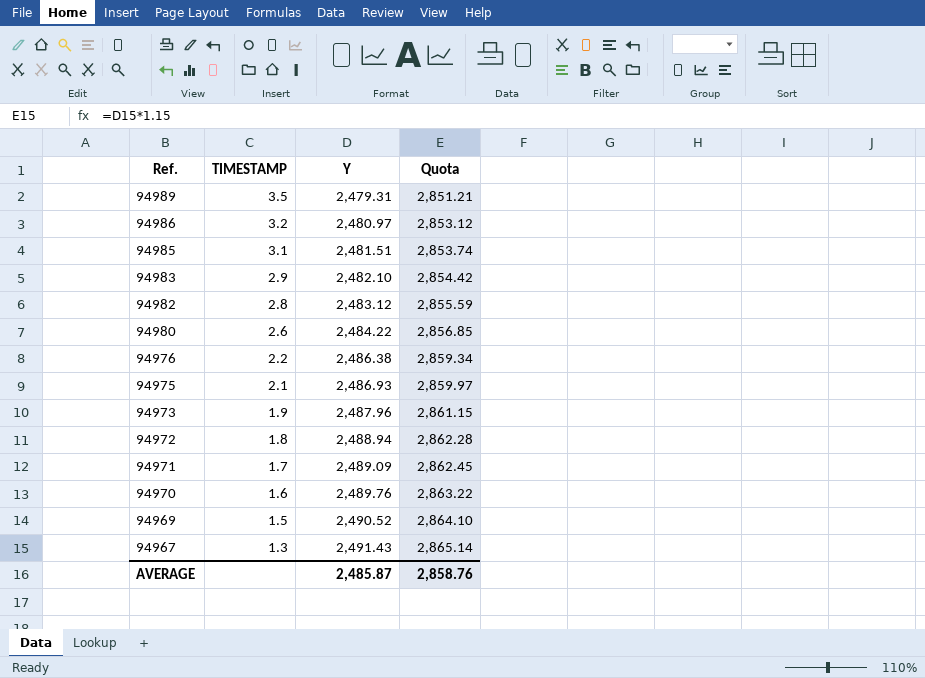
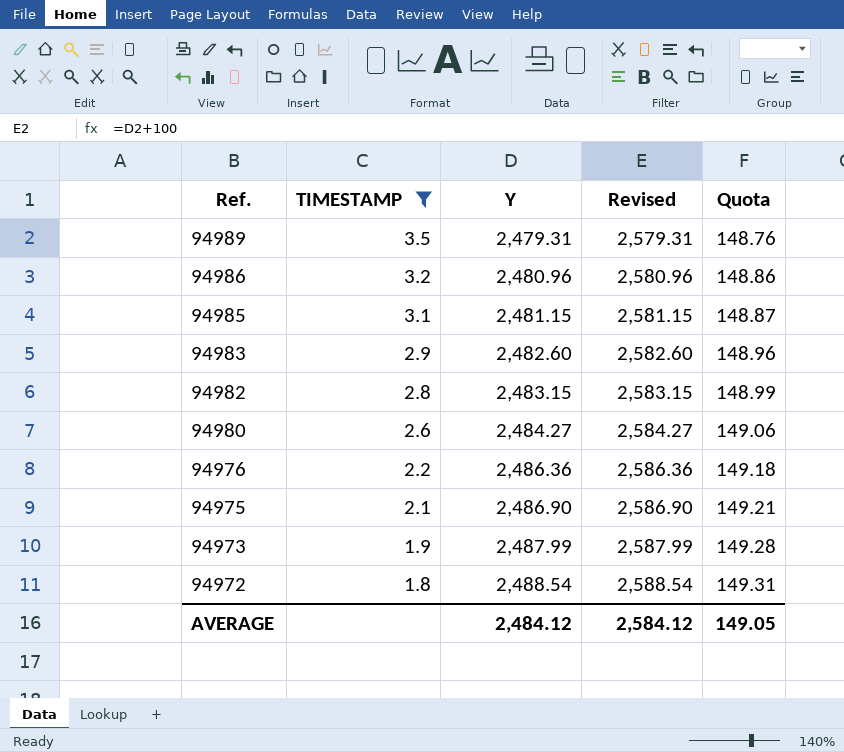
filter: none -> TIMESTAMP >= 1.8
column Revised | formula: none -> [Y] + 100
column Quota | formula: [Y] * 1.15 -> [Y] * 0.06
94986 | Y: 2,480.97 -> 2,480.96
94985 | Y: 2,481.51 -> 2,481.15
94983 | Y: 2,482.10 -> 2,482.60
94982 | Y: 2,483.12 -> 2,483.15
94980 | Y: 2,484.22 -> 2,484.27
94976 | Y: 2,486.38 -> 2,486.36
94975 | Y: 2,486.93 -> 2,486.90
94973 | Y: 2,487.96 -> 2,487.99
94972 | Y: 2,488.94 -> 2,488.54
AVERAGE | Y: 2,485.87 -> 2,484.12
AVERAGE | Quota: 2,858.76 -> 149.05

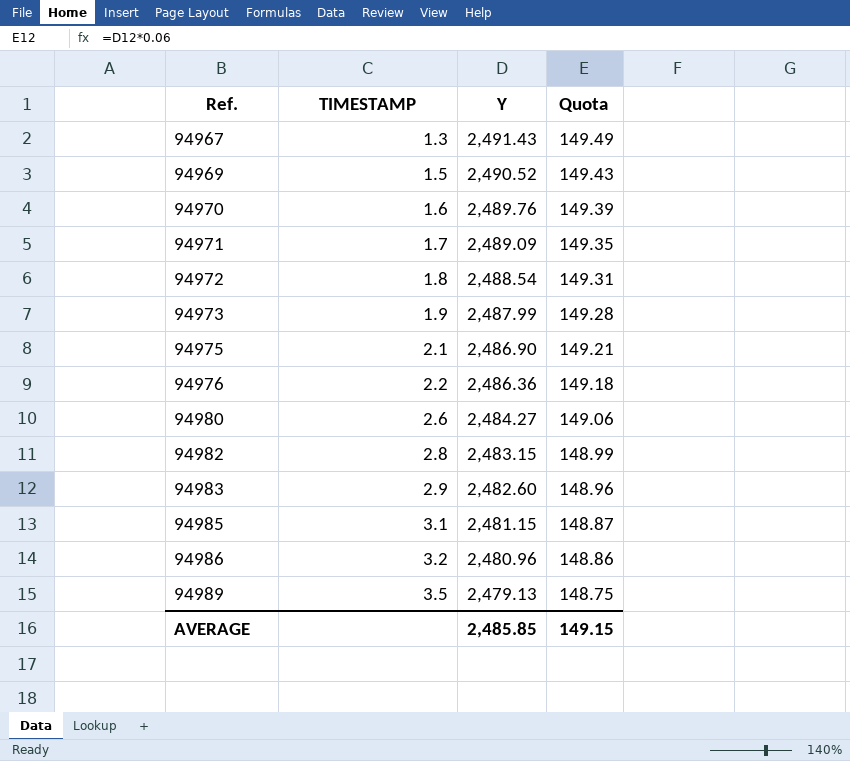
filter: TIMESTAMP >= 1.8 -> none
row order: Ref. descending -> Ref. ascending
column Revised | formula: [Y] + 100 -> none
94989 | Y: 2,479.31 -> 2,479.13
94989 | Quota: 148.76 -> 148.75
AVERAGE | Y: 2,484.12 -> 2,485.85
AVERAGE | Quota: 149.05 -> 149.15

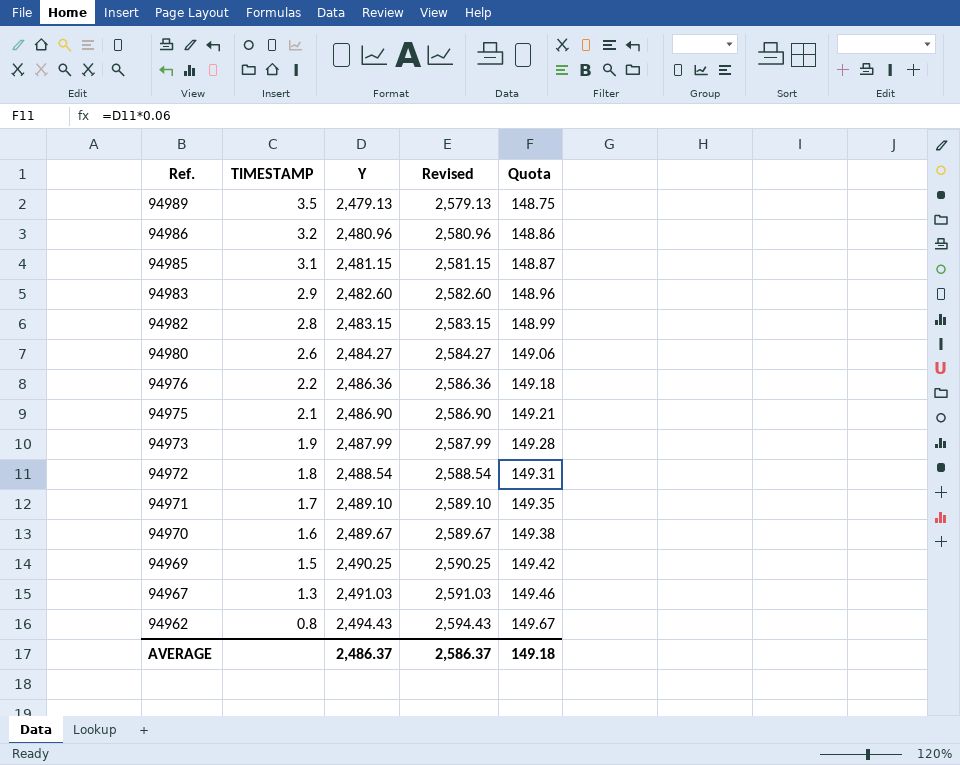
row order: Ref. ascending -> Ref. descending
column Revised | formula: none -> [Y] + 100
94971 | Y: 2,489.09 -> 2,489.10
94970 | Y: 2,489.76 -> 2,489.67
94970 | Quota: 149.39 -> 149.38
94969 | Y: 2,490.52 -> 2,490.25
94969 | Quota: 149.43 -> 149.42
94967 | Y: 2,491.43 -> 2,491.03
94967 | Quota: 149.49 -> 149.46
row 94962: none -> 0.8 | 2,494.43 | 2,594.43 | 149.67
AVERAGE | Y: 2,485.85 -> 2,486.37
AVERAGE | Quota: 149.15 -> 149.18

